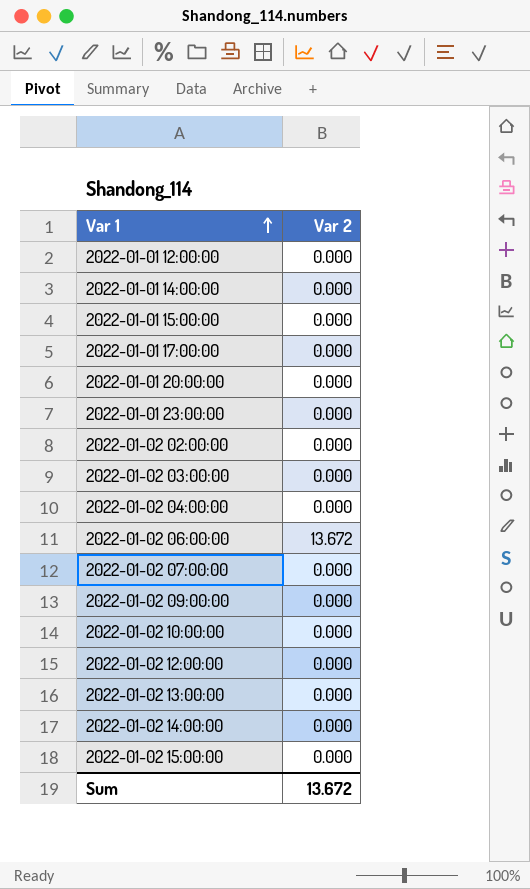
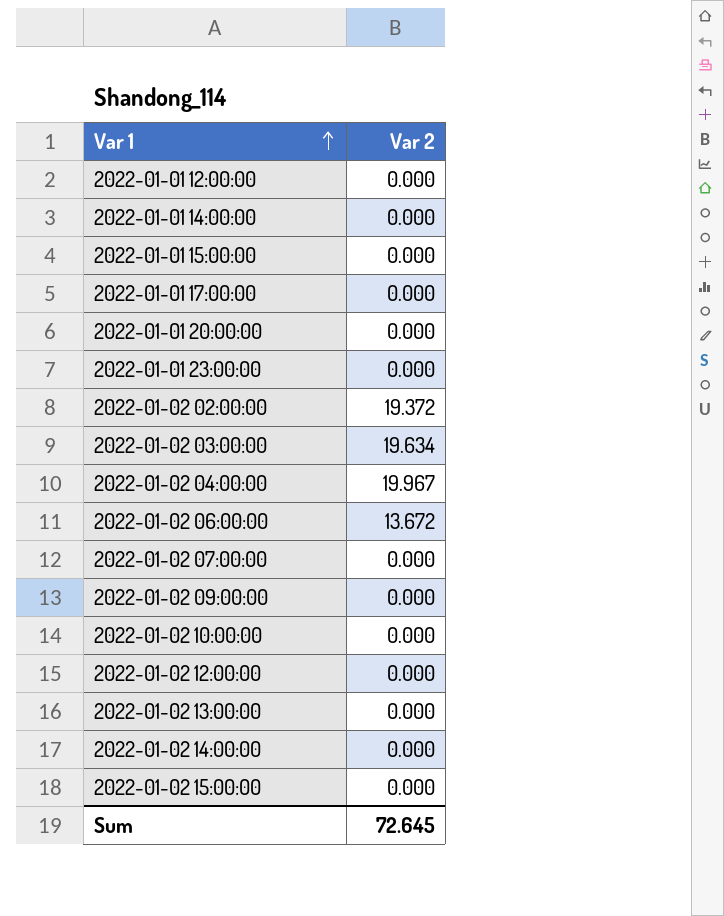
2022-01-02 02:00:00 | Var 2: 0.000 -> 19.372
2022-01-02 03:00:00 | Var 2: 0.000 -> 19.634
2022-01-02 04:00:00 | Var 2: 0.000 -> 19.967
Sum | Var 2: 13.672 -> 72.645

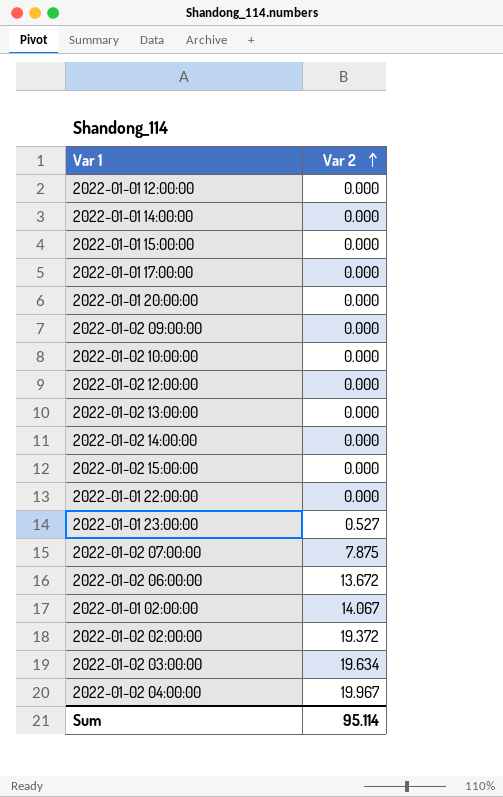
row order: Var 1 ascending -> Var 2 ascending
row 2022-01-01 22:00:00: none -> 0.000
2022-01-01 23:00:00 | Var 2: 0.000 -> 0.527
2022-01-02 07:00:00 | Var 2: 0.000 -> 7.875
row 2022-01-01 02:00:00: none -> 14.067
Sum | Var 2: 72.645 -> 95.114

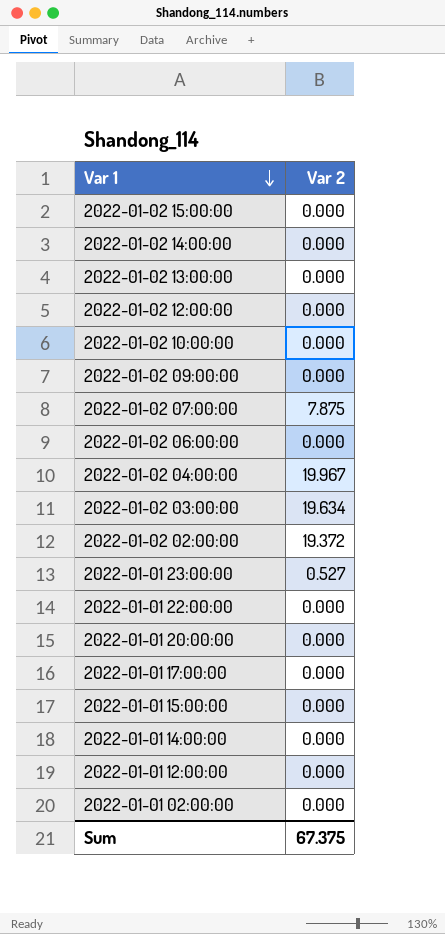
row order: Var 2 ascending -> Var 1 descending
2022-01-02 06:00:00 | Var 2: 13.672 -> 0.000
2022-01-01 02:00:00 | Var 2: 14.067 -> 0.000
Sum | Var 2: 95.114 -> 67.375

